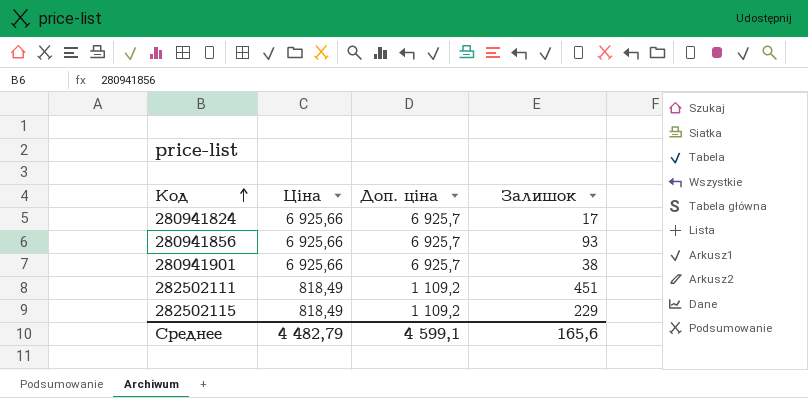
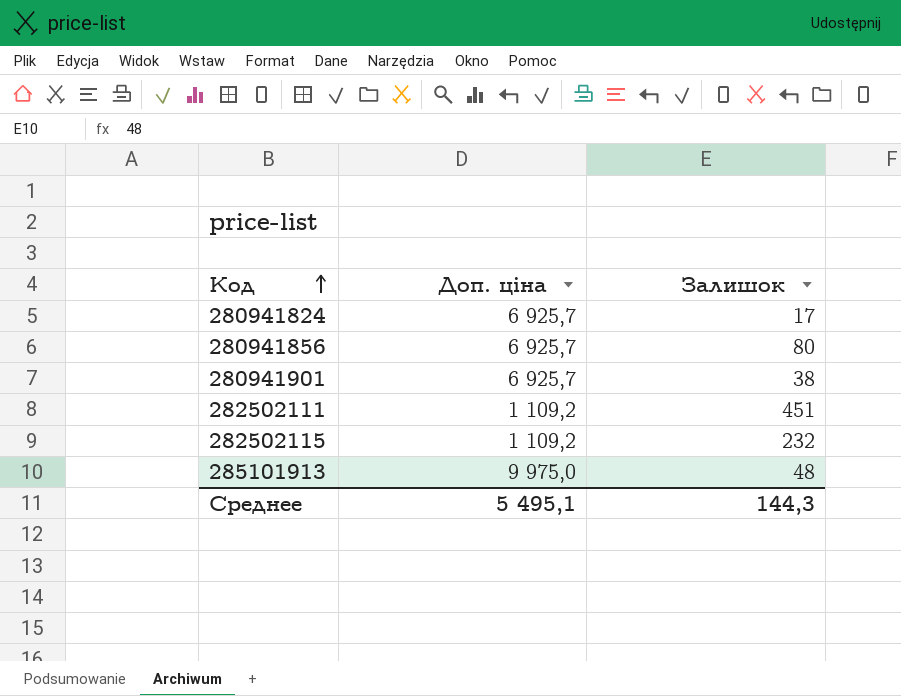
column Ціна | position: 2 -> none
280941856 | Залишок: 93 -> 80
282502115 | Залишок: 229 -> 232
row 285101913: none -> 9 975,0 | 48
Среднее | Доп. ціна: 4 599,1 -> 5 495,1
Среднее | Залишок: 165,6 -> 144,3

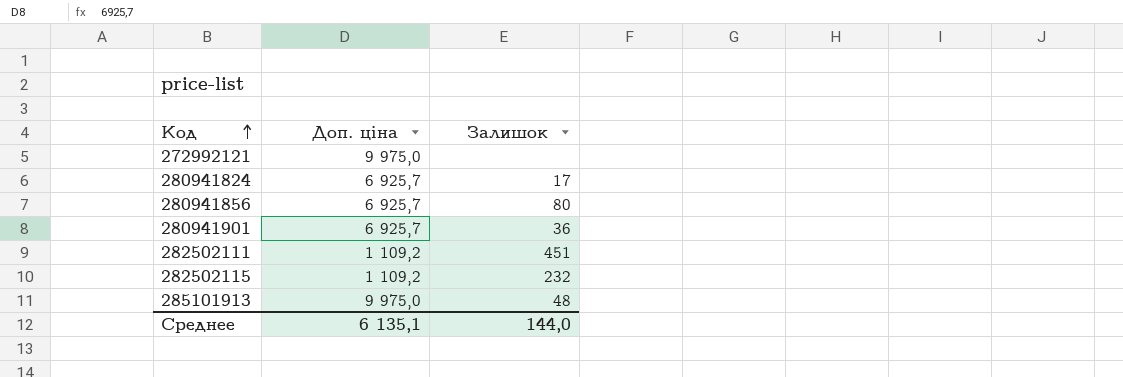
row 272992121: none -> 9 975,0 | none
280941901 | Залишок: 38 -> 36
Среднее | Доп. ціна: 5 495,1 -> 6 135,1
Среднее | Залишок: 144,3 -> 144,0

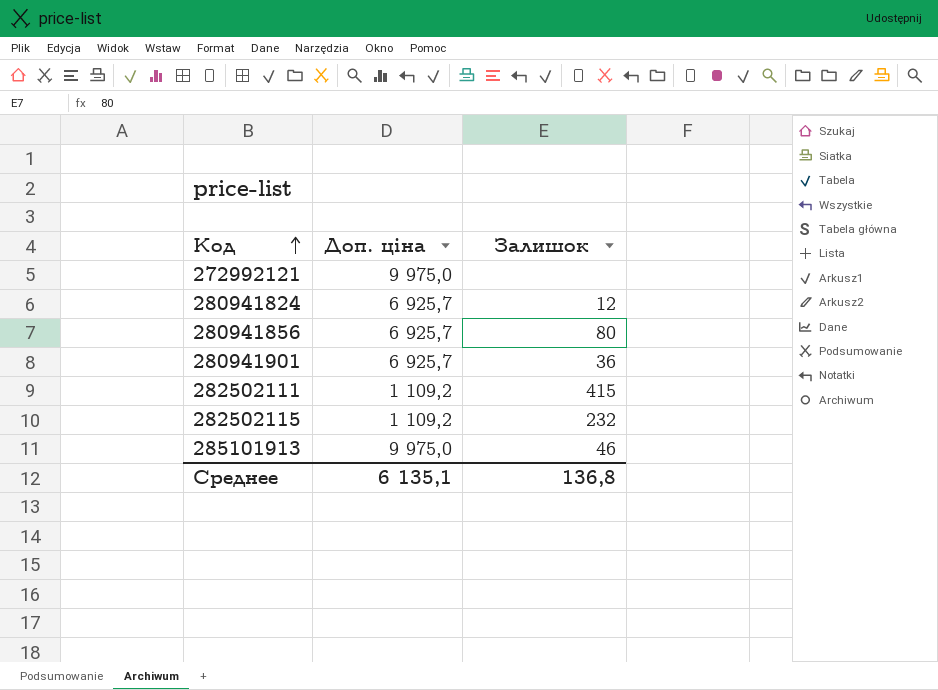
280941824 | Залишок: 17 -> 12
282502111 | Залишок: 451 -> 415
285101913 | Залишок: 48 -> 46
Среднее | Залишок: 144,0 -> 136,8

